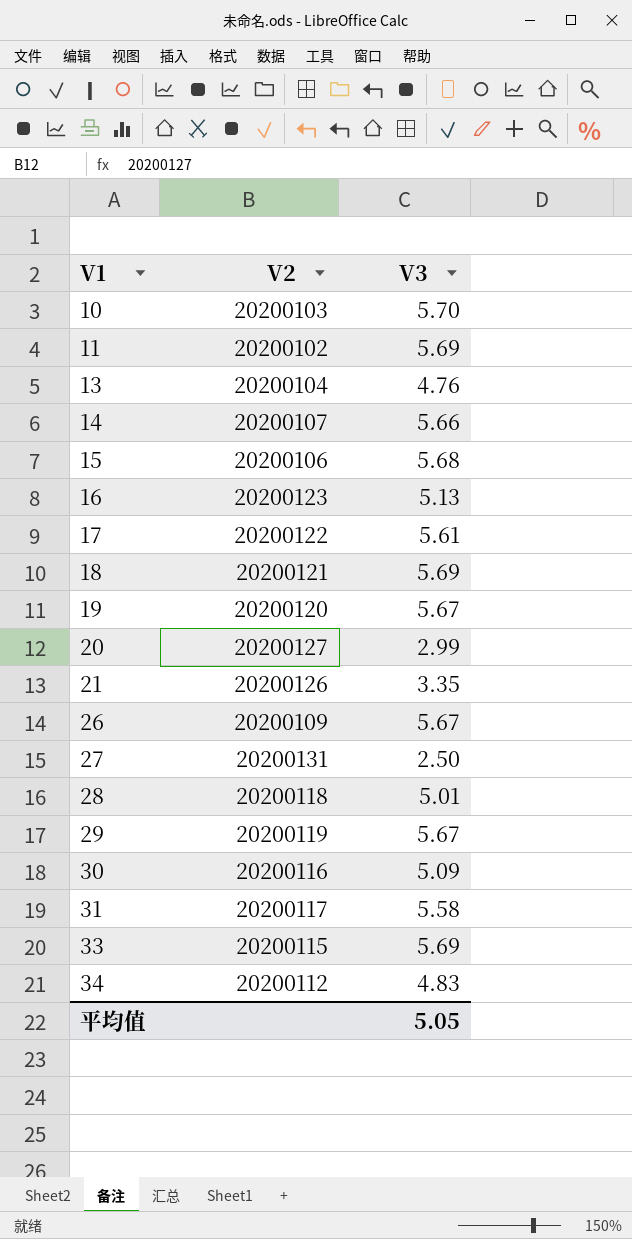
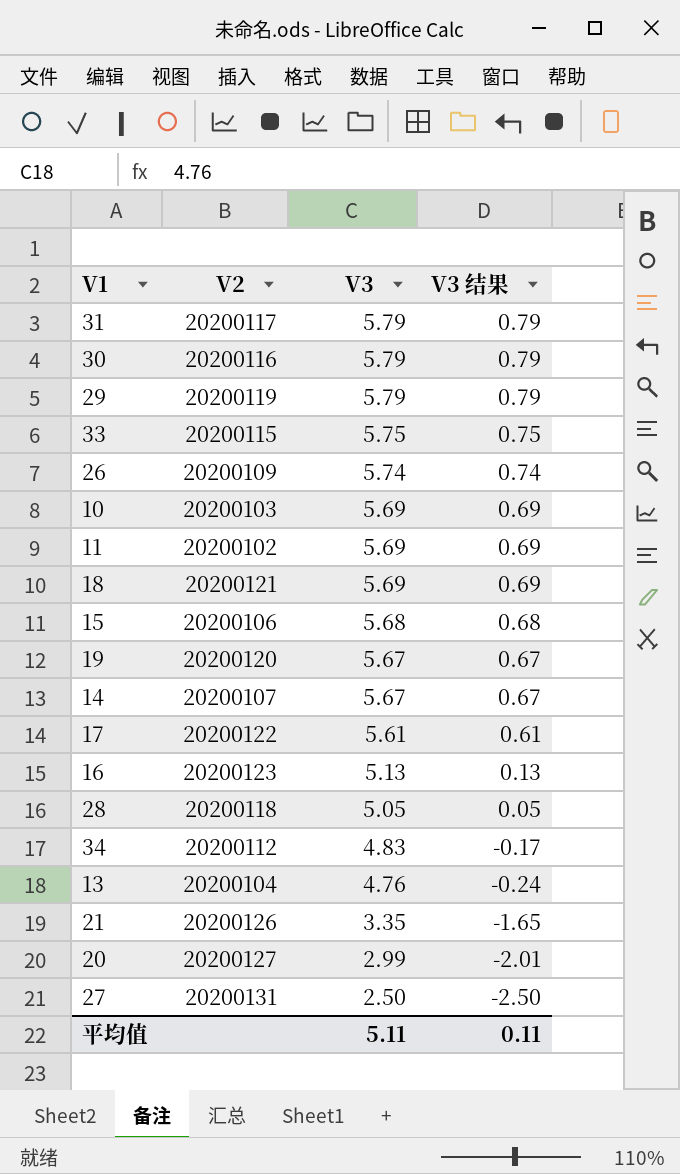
row order: V1 ascending -> V3 descending
column V3 结果 | formula: none -> [V3] - 5
31 | V3: 5.58 -> 5.79
30 | V3: 5.09 -> 5.79
29 | V3: 5.67 -> 5.79
33 | V3: 5.69 -> 5.75
26 | V3: 5.67 -> 5.74
10 | V3: 5.70 -> 5.69
14 | V3: 5.66 -> 5.67
28 | V3: 5.01 -> 5.05
平均值 | V3: 5.05 -> 5.11

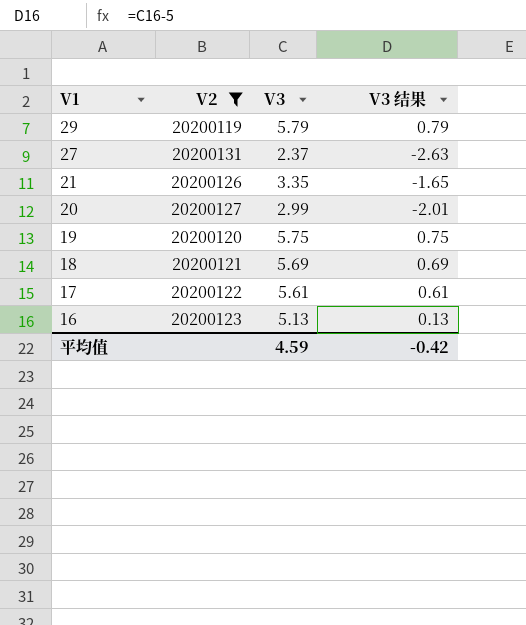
filter: none -> V2 >= 20200119
row order: V3 descending -> V1 descending
27 | V3: 2.50 -> 2.37
27 | V3 结果: -2.50 -> -2.63
19 | V3: 5.67 -> 5.75
19 | V3 结果: 0.67 -> 0.75
平均值 | V3: 5.11 -> 4.59
平均值 | V3 结果: 0.11 -> -0.42

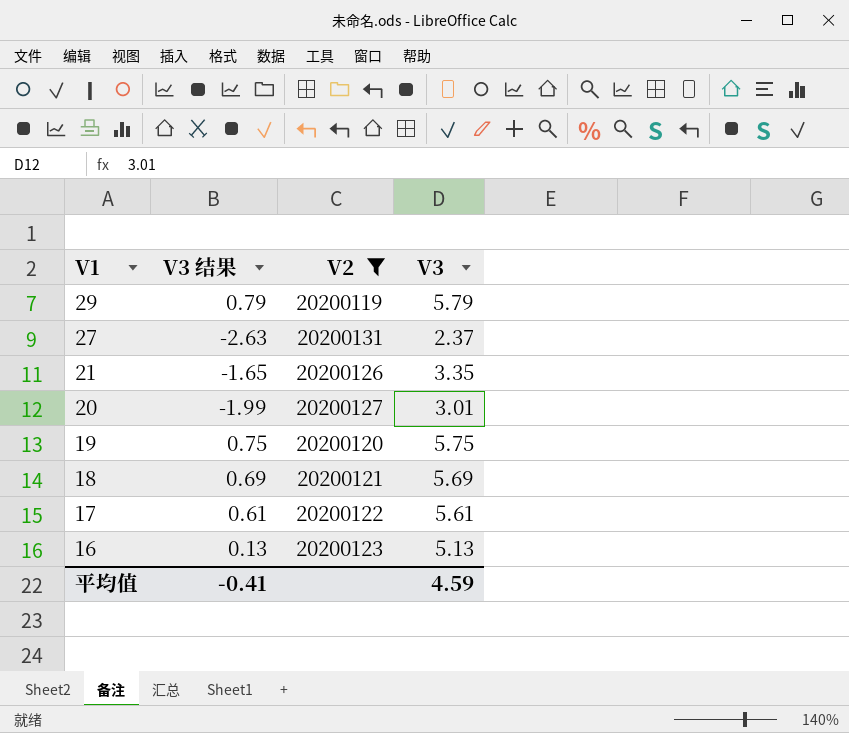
column V3 结果 | position: 4 -> 2
20 | V3 结果: -2.01 -> -1.99
20 | V3: 2.99 -> 3.01
平均值 | V3 结果: -0.42 -> -0.41

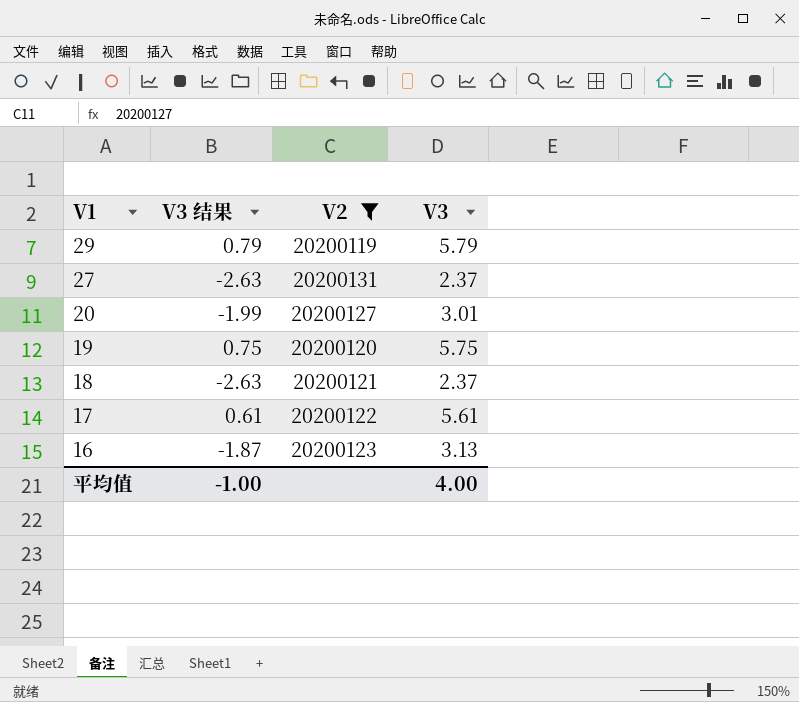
row 21: -1.65 | 20200126 | 3.35 -> none
18 | V3 结果: 0.69 -> -2.63
18 | V3: 5.69 -> 2.37
16 | V3 结果: 0.13 -> -1.87
16 | V3: 5.13 -> 3.13
平均值 | V3 结果: -0.41 -> -1.00
平均值 | V3: 4.59 -> 4.00

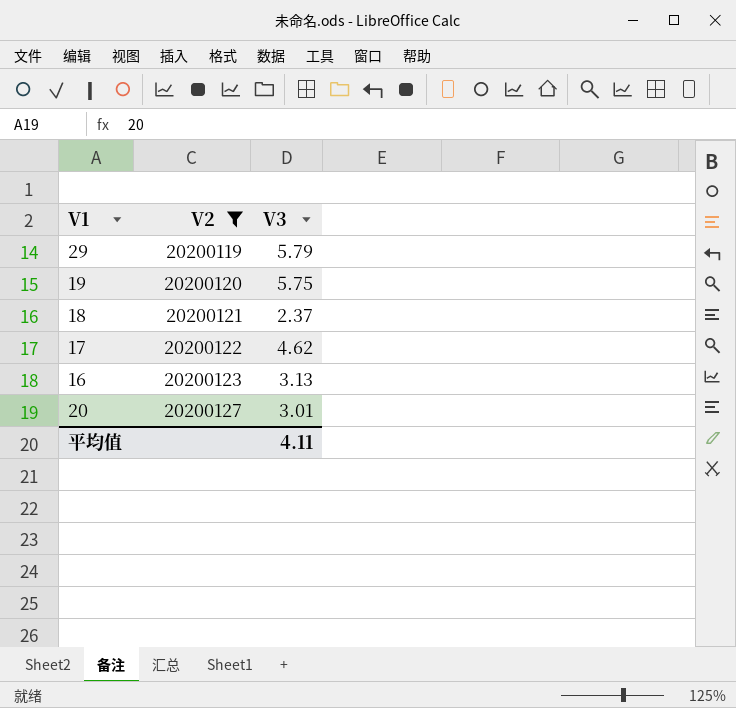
row order: V1 descending -> V2 ascending
column V3 结果 | formula: [V3] - 5 -> none
row 27: -2.63 | 20200131 | 2.37 -> none
17 | V3: 5.61 -> 4.62
平均值 | V3: 4.00 -> 4.11

